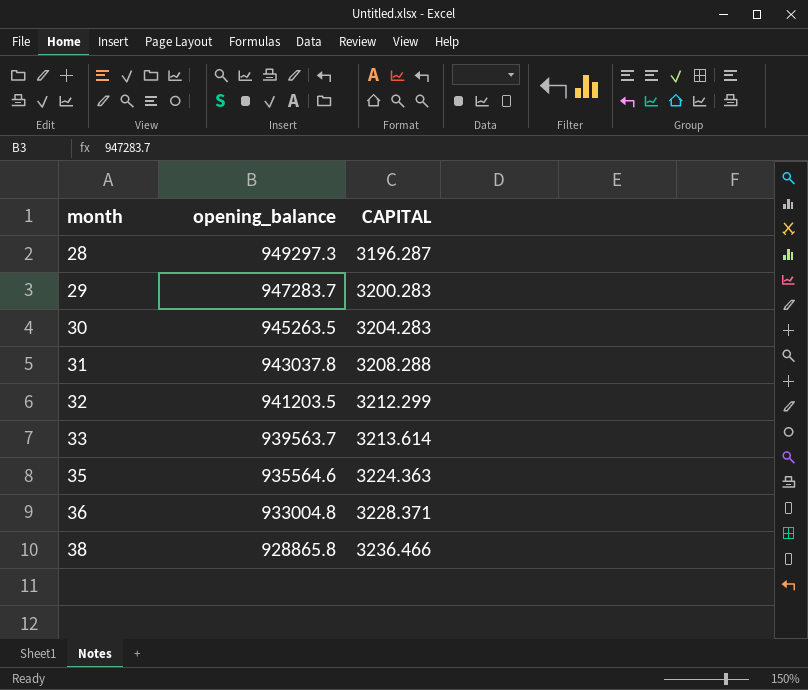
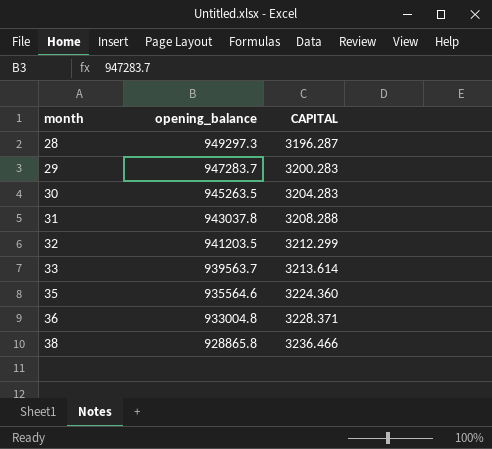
35 | CAPITAL: 3224.363 -> 3224.360

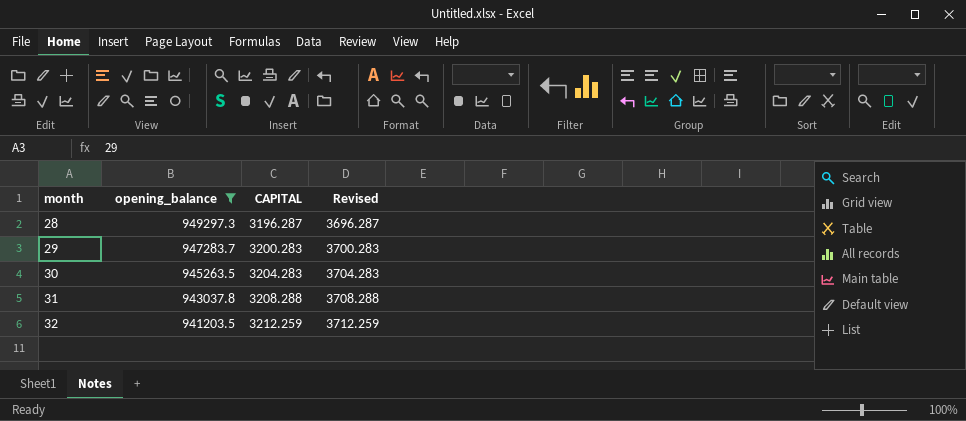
filter: none -> opening_balance >= 941203.5
column Revised | formula: none -> [CAPITAL] + 500
32 | CAPITAL: 3212.299 -> 3212.259

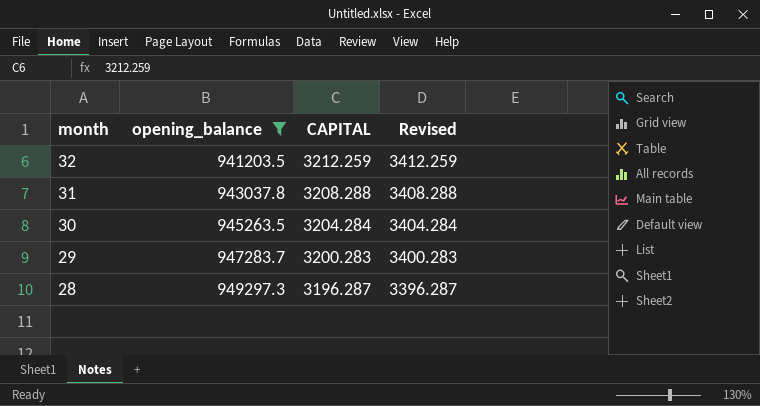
row order: month ascending -> month descending
column Revised | formula: [CAPITAL] + 500 -> [CAPITAL] + 200
30 | CAPITAL: 3204.283 -> 3204.284

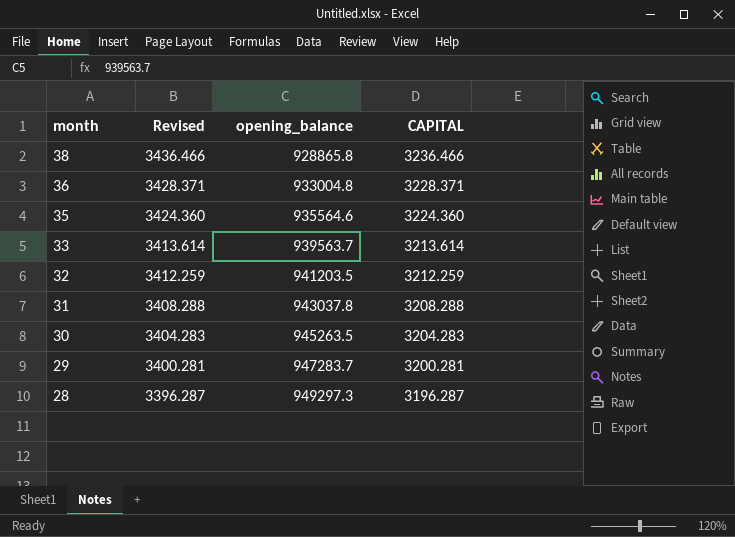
filter: opening_balance >= 941203.5 -> none
column Revised | position: 4 -> 2
30 | Revised: 3404.284 -> 3404.283
30 | CAPITAL: 3204.284 -> 3204.283
29 | Revised: 3400.283 -> 3400.281
29 | CAPITAL: 3200.283 -> 3200.281

